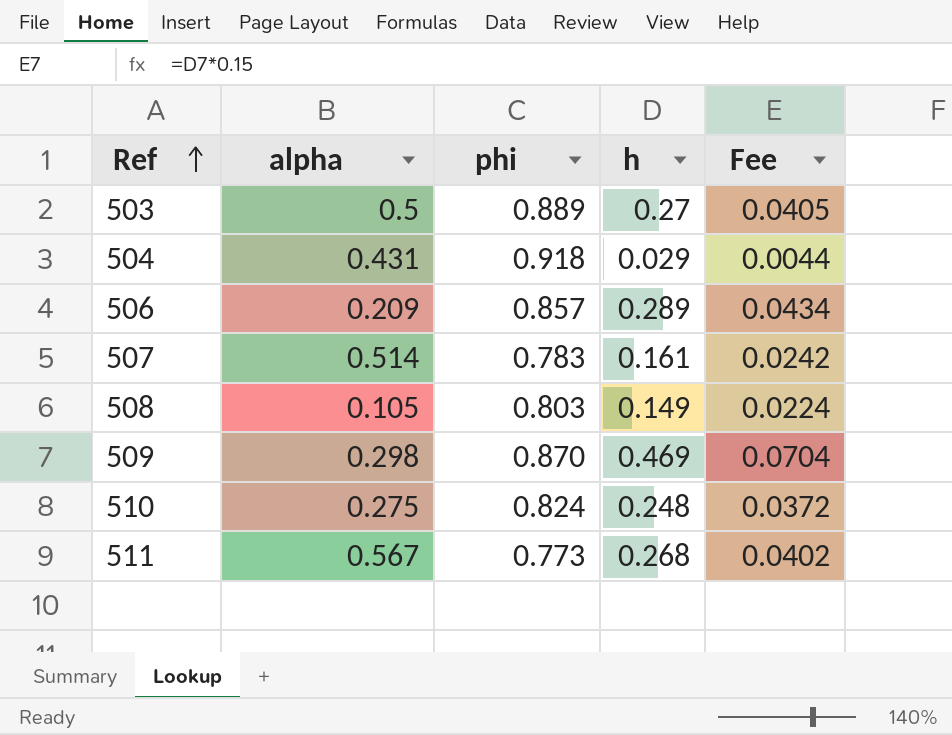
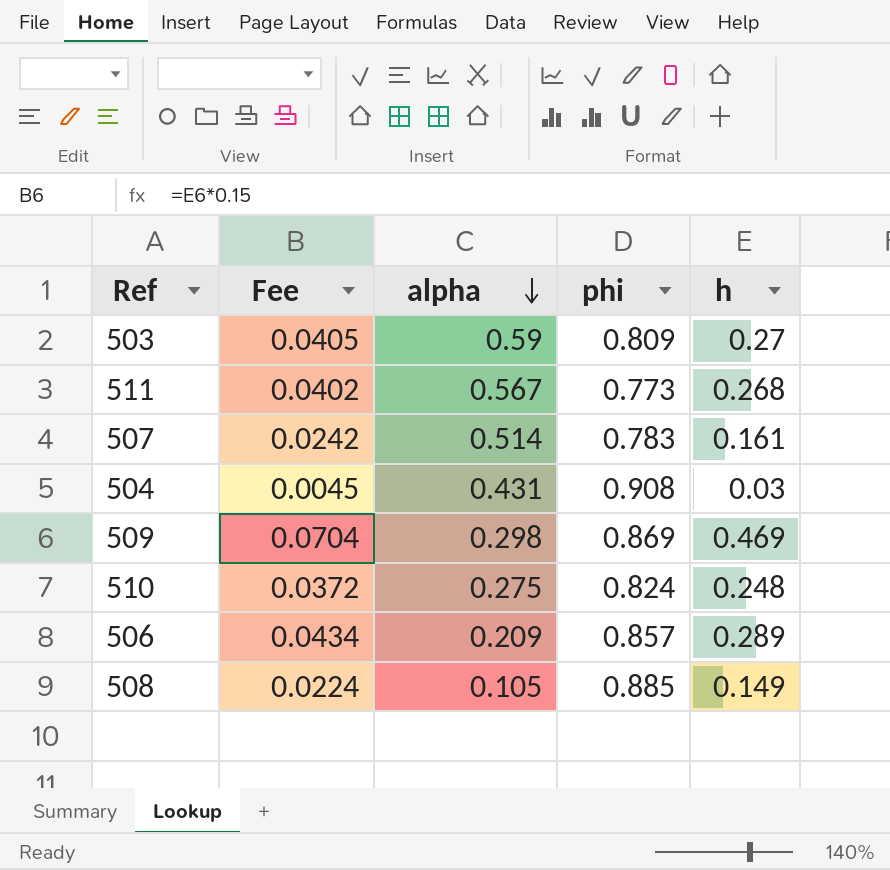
row order: Ref ascending -> alpha descending
column Fee | position: 5 -> 2
503 | alpha: 0.5 -> 0.59
503 | phi: 0.889 -> 0.809
504 | Fee: 0.0044 -> 0.0045
504 | phi: 0.918 -> 0.908
504 | h: 0.029 -> 0.03
509 | phi: 0.870 -> 0.869
508 | phi: 0.803 -> 0.885

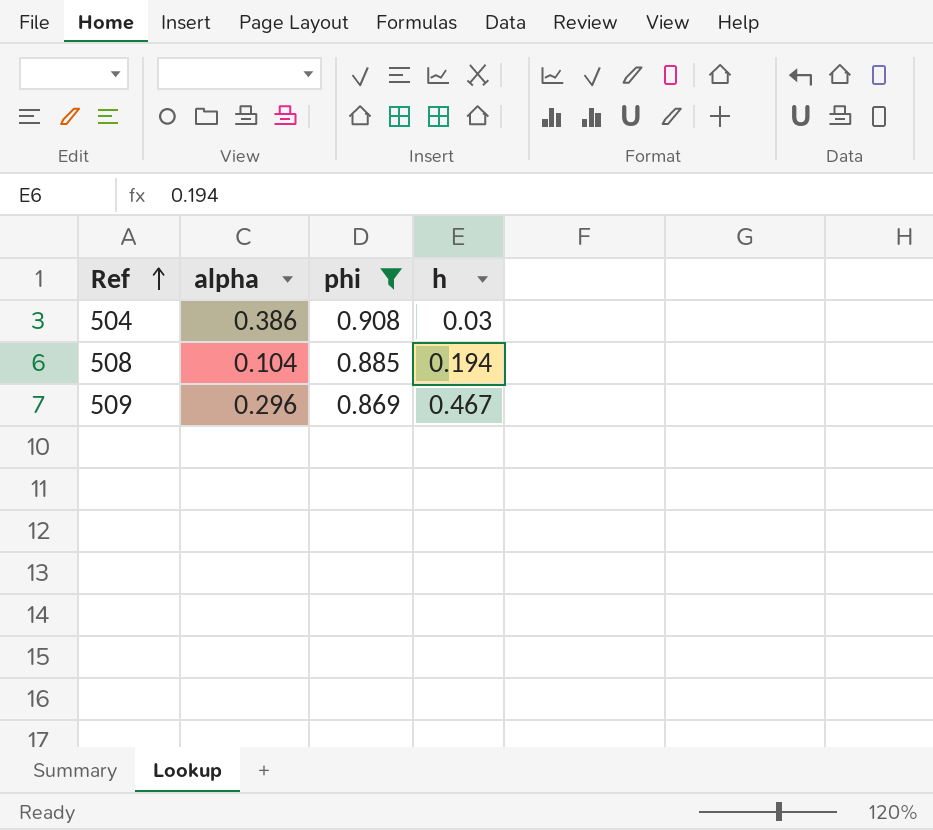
filter: none -> phi >= 0.869
row order: alpha descending -> Ref ascending
column Fee | formula: [h] * 0.15 -> none
504 | alpha: 0.431 -> 0.386
508 | alpha: 0.105 -> 0.104
508 | h: 0.149 -> 0.194
509 | alpha: 0.298 -> 0.296
509 | h: 0.469 -> 0.467

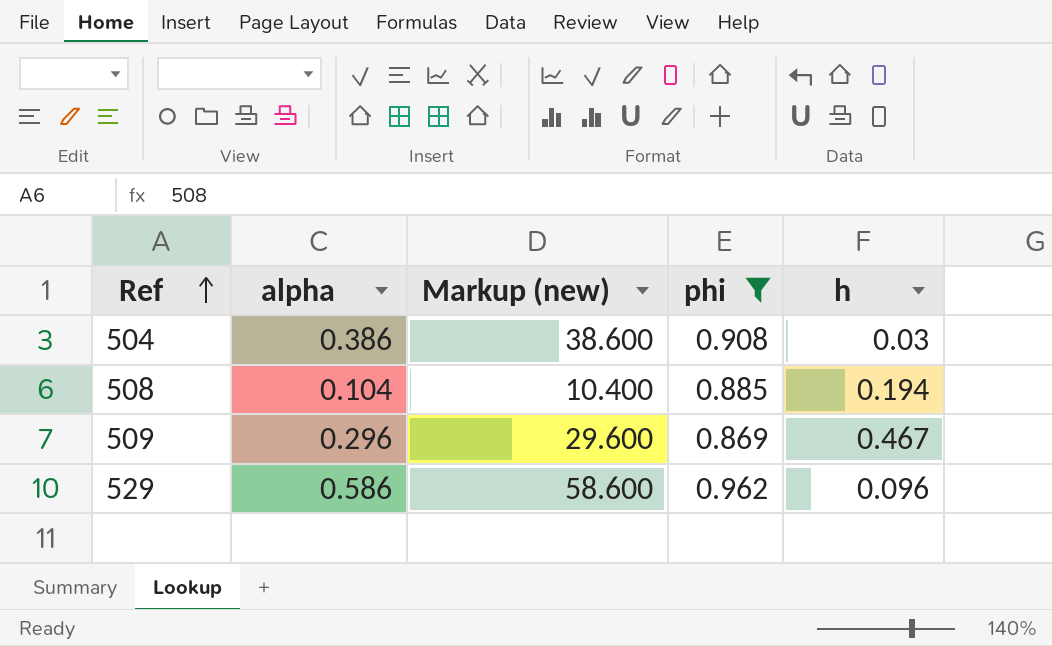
column Markup (new) | formula: none -> [alpha] * 100
row 529: none -> 0.586 | 58.600 | 0.962 | 0.096

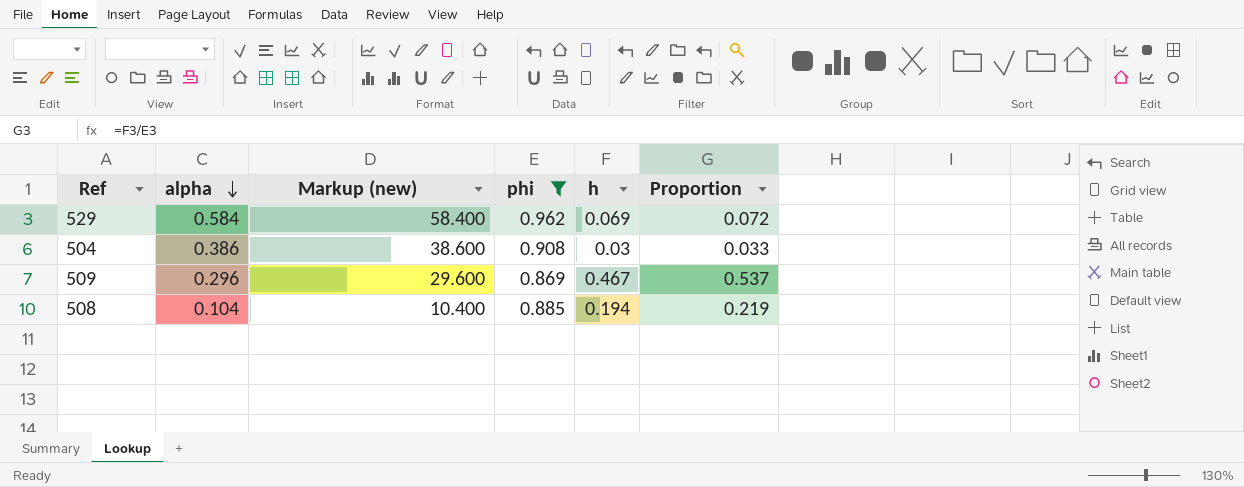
row order: Ref ascending -> alpha descending
column Proportion | formula: none -> [h] / [phi]
529 | alpha: 0.586 -> 0.584
529 | Markup (new): 58.600 -> 58.400
529 | h: 0.096 -> 0.069

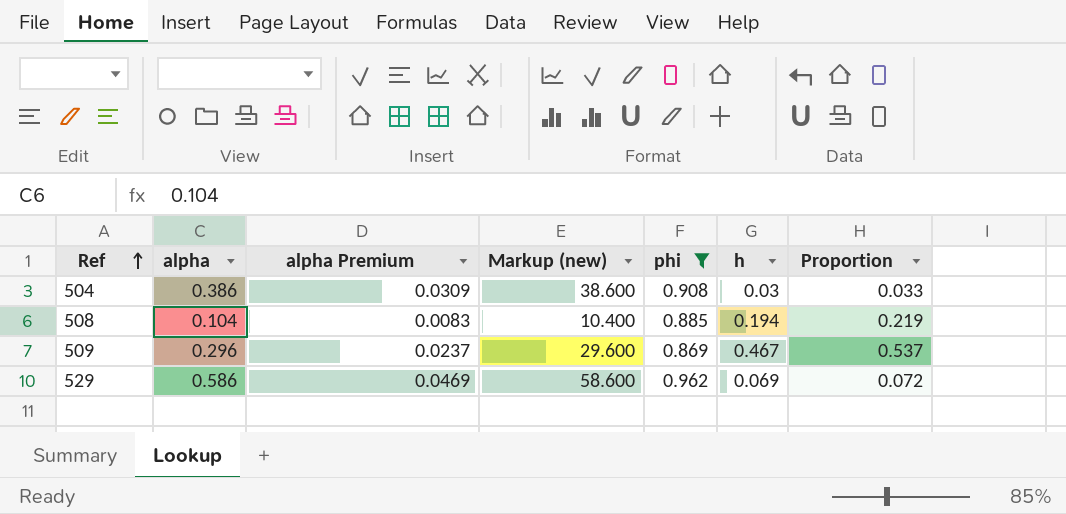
row order: alpha descending -> Ref ascending
column alpha Premium | formula: none -> [alpha] * 0.08
529 | alpha: 0.584 -> 0.586
529 | Markup (new): 58.400 -> 58.600

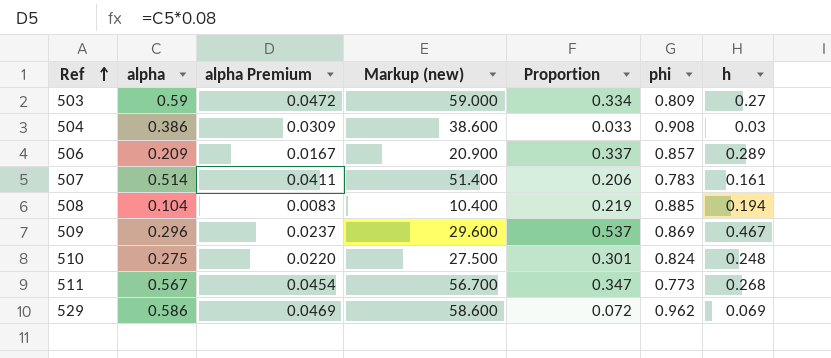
filter: phi >= 0.869 -> none
column Proportion | position: 7 -> 5

